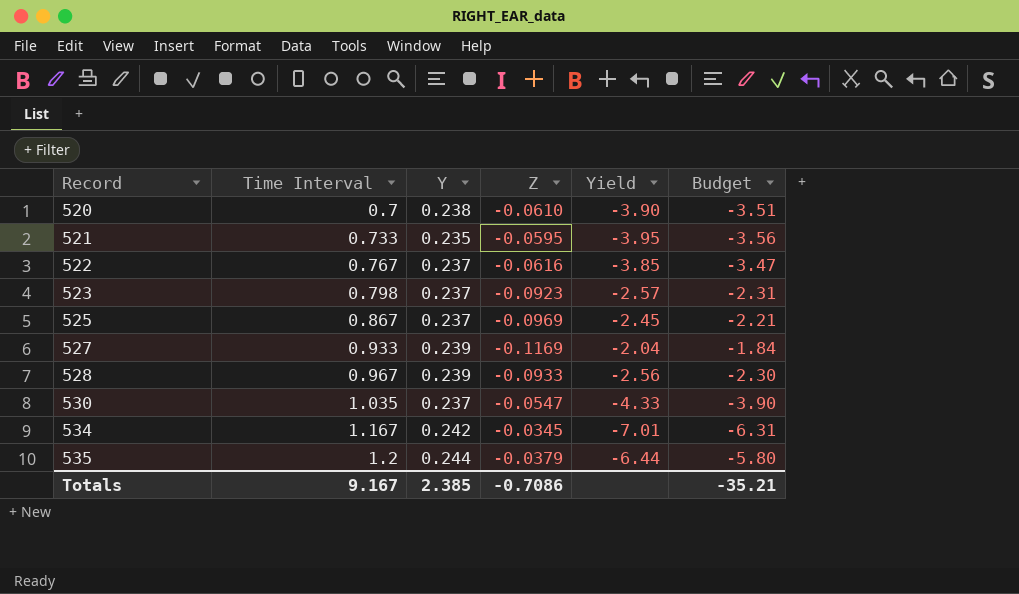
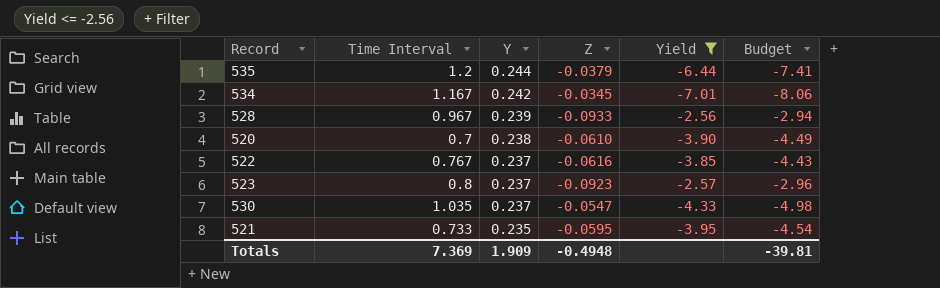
filter: none -> Yield <= -2.56
row order: Record ascending -> Y descending
column Budget | formula: [Yield] * 0.9 -> [Yield] * 1.15
523 | Time Interval: 0.798 -> 0.8
Totals | Time Interval: 9.167 -> 7.369
Totals | Y: 2.385 -> 1.909
Totals | Z: -0.7086 -> -0.4948
Totals | Budget: -35.21 -> -39.81

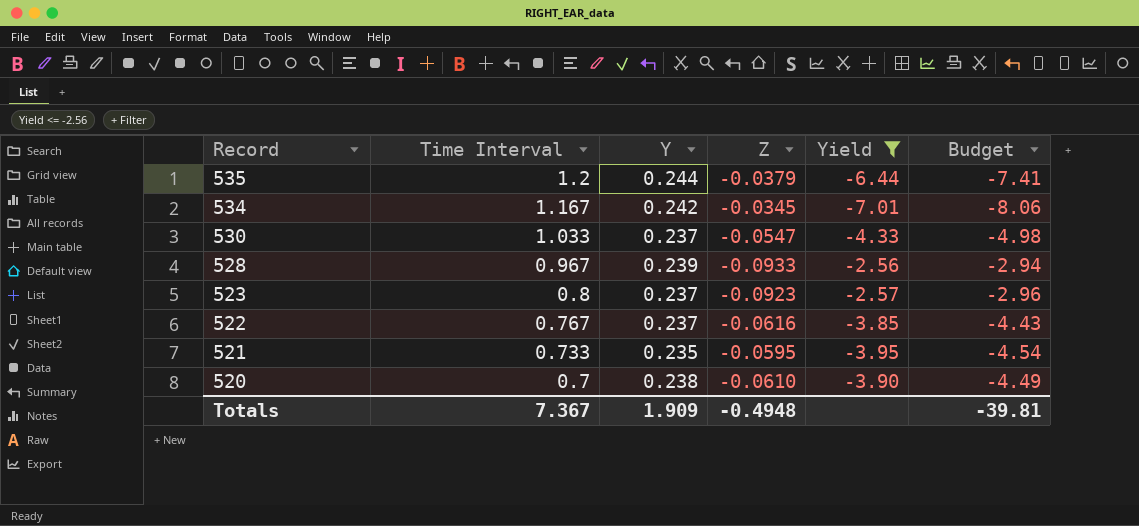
row order: Y descending -> Record descending
530 | Time Interval: 1.035 -> 1.033
Totals | Time Interval: 7.369 -> 7.367

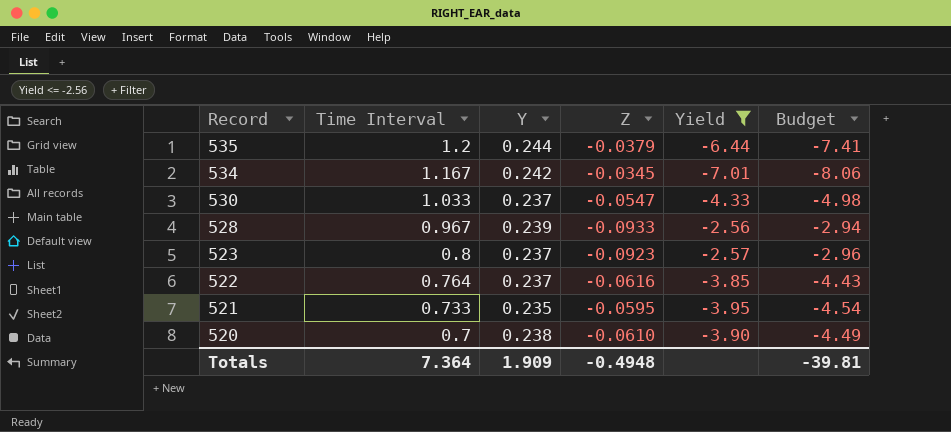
522 | Time Interval: 0.767 -> 0.764
Totals | Time Interval: 7.367 -> 7.364

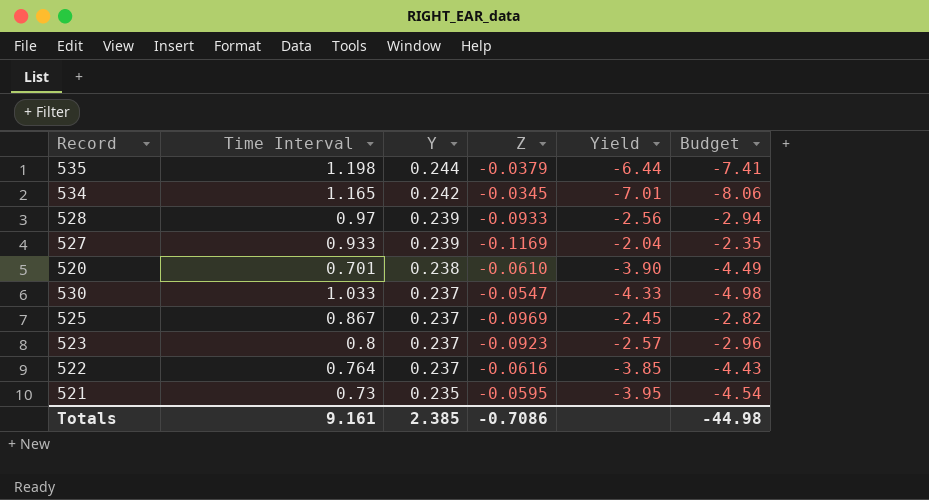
filter: Yield <= -2.56 -> none
row order: Record descending -> Y descending
535 | Time Interval: 1.2 -> 1.198
534 | Time Interval: 1.167 -> 1.165
528 | Time Interval: 0.967 -> 0.97
520 | Time Interval: 0.7 -> 0.701
521 | Time Interval: 0.733 -> 0.73
Totals | Time Interval: 7.364 -> 9.161
Totals | Y: 1.909 -> 2.385
Totals | Z: -0.4948 -> -0.7086
Totals | Budget: -39.81 -> -44.98

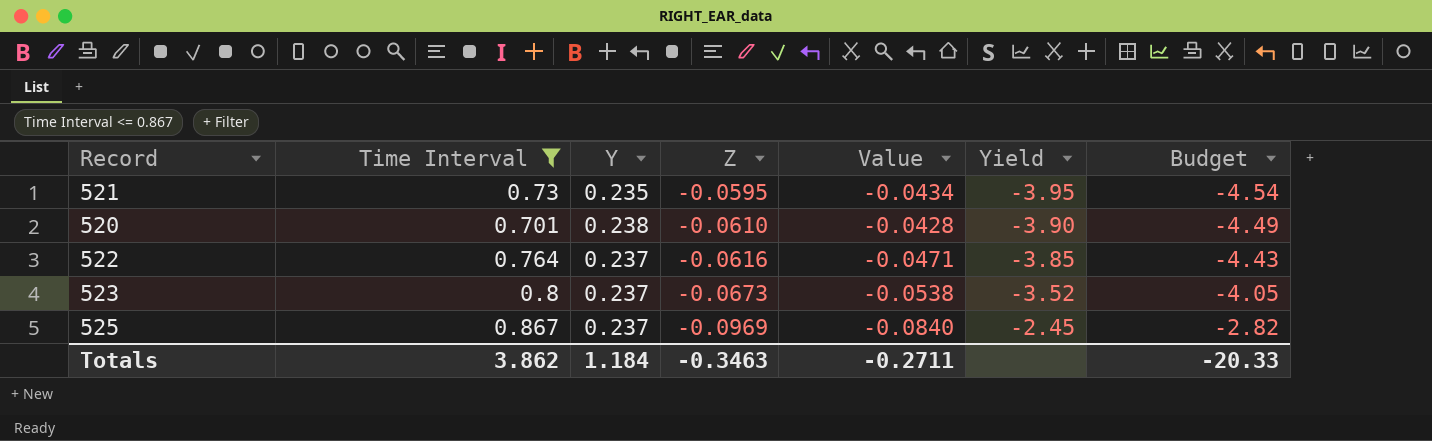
filter: none -> Time Interval <= 0.867
row order: Y descending -> Z descending
column Value | formula: none -> [Time Interval] * [Z]
523 | Z: -0.0923 -> -0.0673
523 | Yield: -2.57 -> -3.52
523 | Budget: -2.96 -> -4.05
Totals | Time Interval: 9.161 -> 3.862
Totals | Y: 2.385 -> 1.184
Totals | Z: -0.7086 -> -0.3463
Totals | Budget: -44.98 -> -20.33

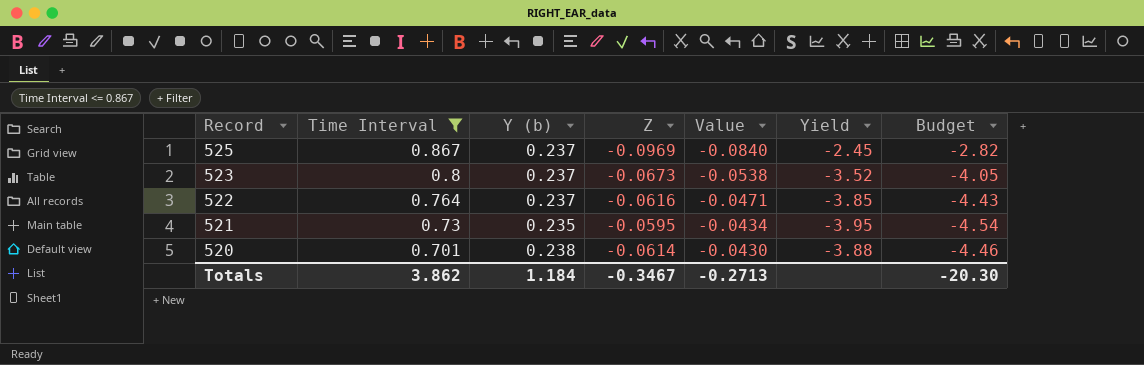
row order: Z descending -> Record descending
column name: Y -> Y (b)
520 | Z: -0.0610 -> -0.0614
520 | Value: -0.0428 -> -0.0430
520 | Yield: -3.90 -> -3.88
520 | Budget: -4.49 -> -4.46
Totals | Z: -0.3463 -> -0.3467
Totals | Value: -0.2711 -> -0.2713
Totals | Budget: -20.33 -> -20.30

